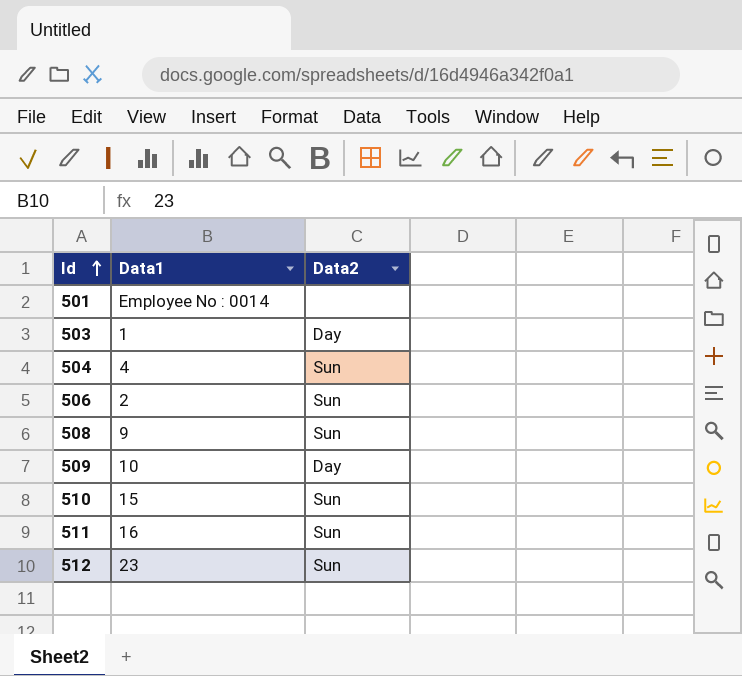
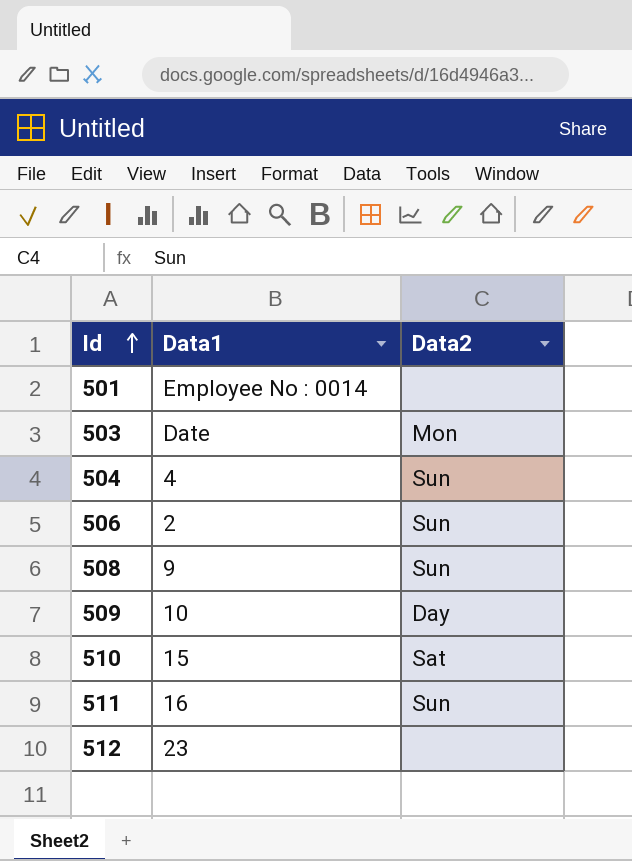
503 | Data1: 1 -> Date
503 | Data2: Day -> Mon
510 | Data2: Sun -> Sat
512 | Data2: Sun -> none

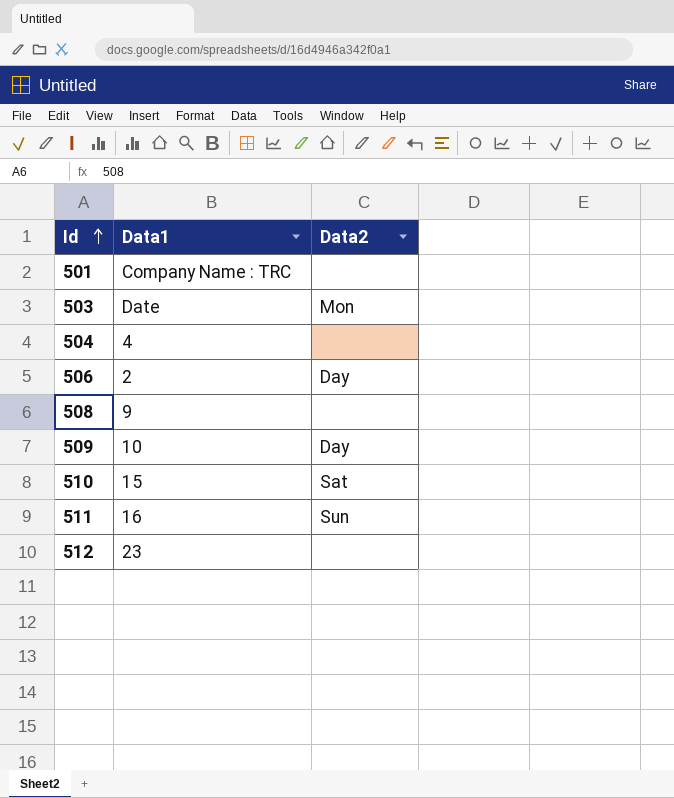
501 | Data1: Employee No : 0014 -> Company Name : TRC
504 | Data2: Sun -> none
506 | Data2: Sun -> Day
508 | Data2: Sun -> none

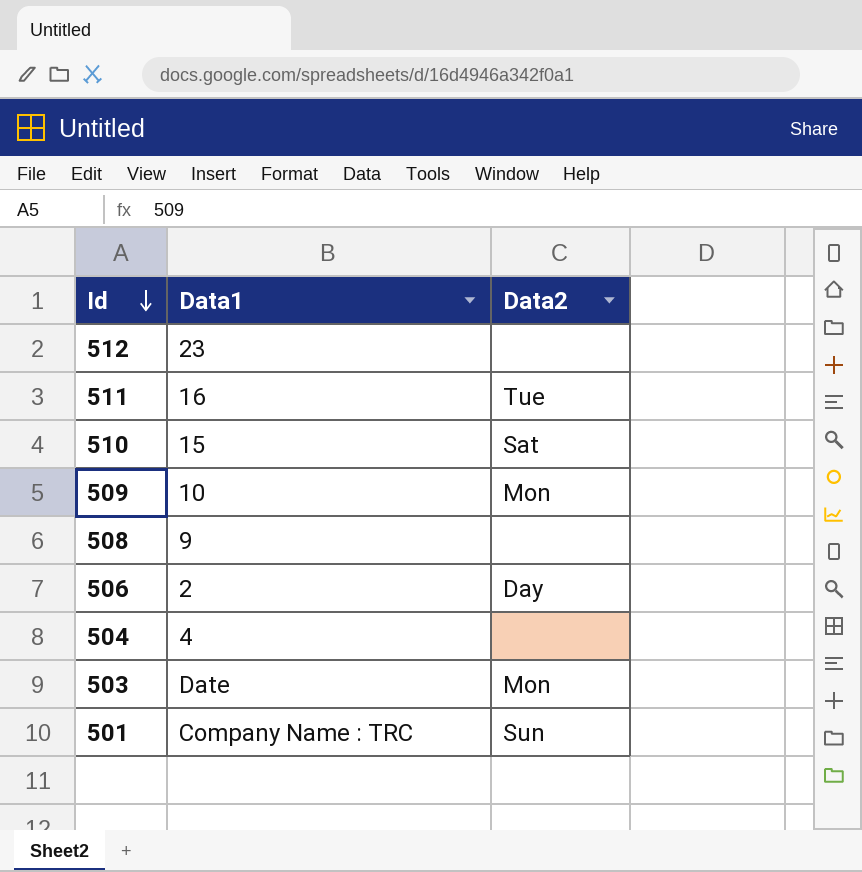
row order: Id ascending -> Id descending
511 | Data2: Sun -> Tue
509 | Data2: Day -> Mon
501 | Data2: none -> Sun

